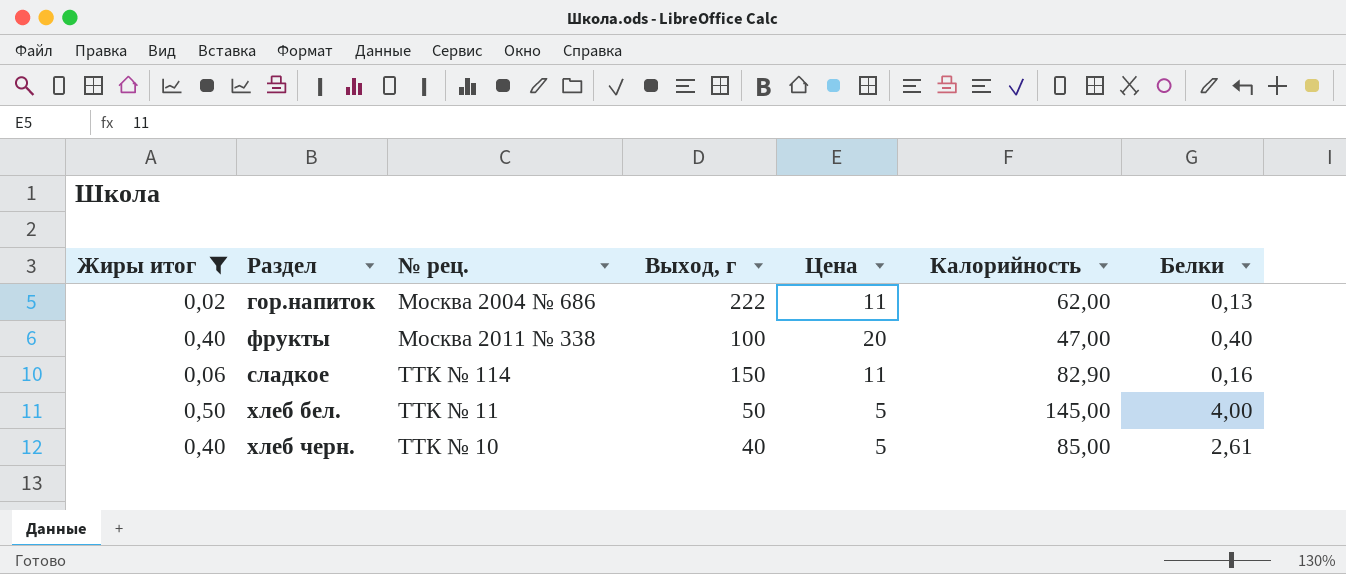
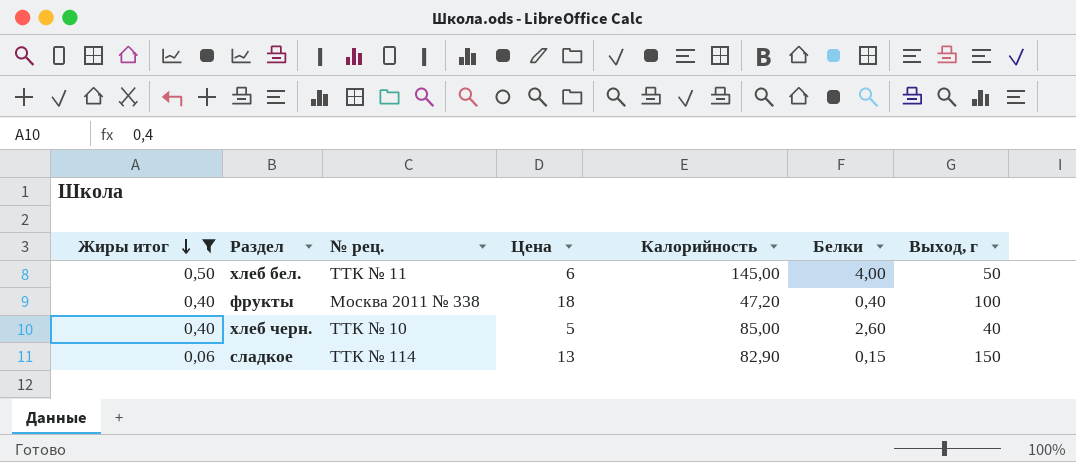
row order: none -> Жиры итог descending
column Выход, г | position: 4 -> 7
row гор.напиток: 0,02 | Москва 2004 № 686 | 222 | 11 | 62,00 | 0,13 -> none
хлеб бел. | Цена: 5 -> 6
фрукты | Цена: 20 -> 18
фрукты | Калорийность: 47,00 -> 47,20
хлеб черн. | Белки: 2,61 -> 2,60
сладкое | Цена: 11 -> 13
сладкое | Белки: 0,16 -> 0,15

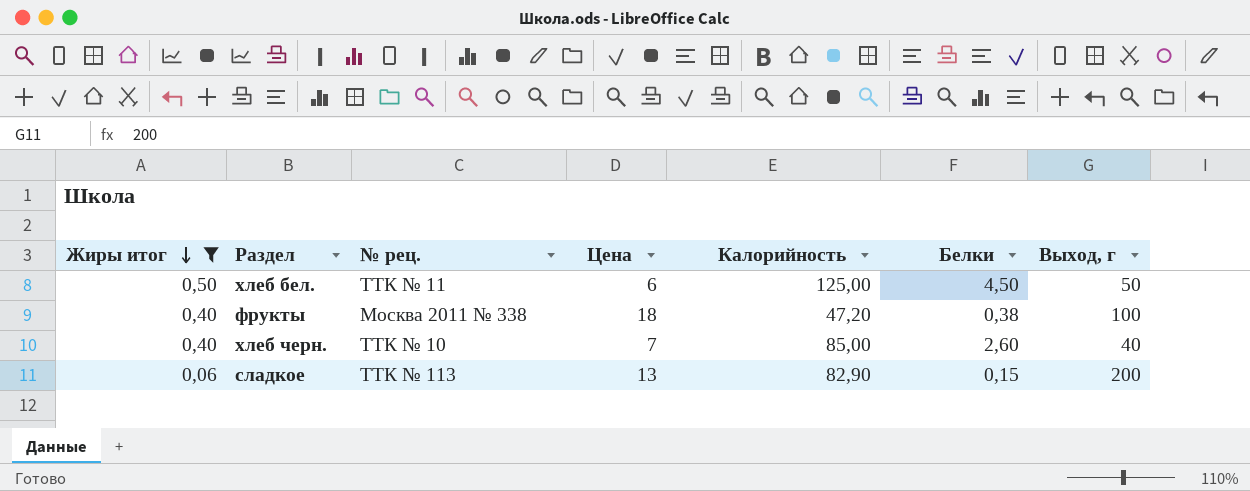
хлеб бел. | Калорийность: 145,00 -> 125,00
хлеб бел. | Белки: 4,00 -> 4,50
фрукты | Белки: 0,40 -> 0,38
хлеб черн. | Цена: 5 -> 7
сладкое | № рец.: ТТК № 114 -> ТТК № 113
сладкое | Выход, г: 150 -> 200

